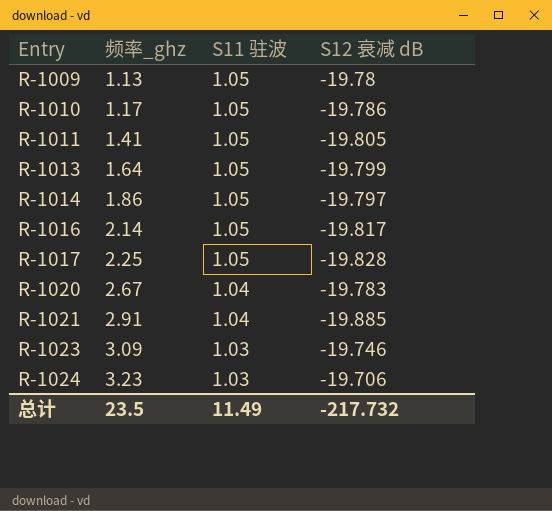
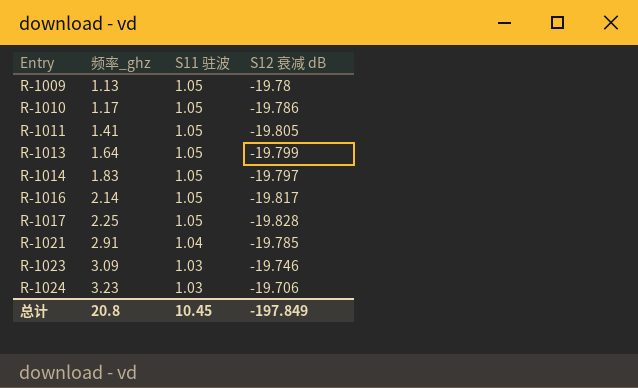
row R-1020: 2.67 | 1.04 | -19.783 -> none
R-1014 | 频率_ghz: 1.86 -> 1.83
R-1021 | S12 衰减 dB: -19.885 -> -19.785
总计 | 频率_ghz: 23.5 -> 20.8
总计 | S11 驻波: 11.49 -> 10.45
总计 | S12 衰减 dB: -217.732 -> -197.849

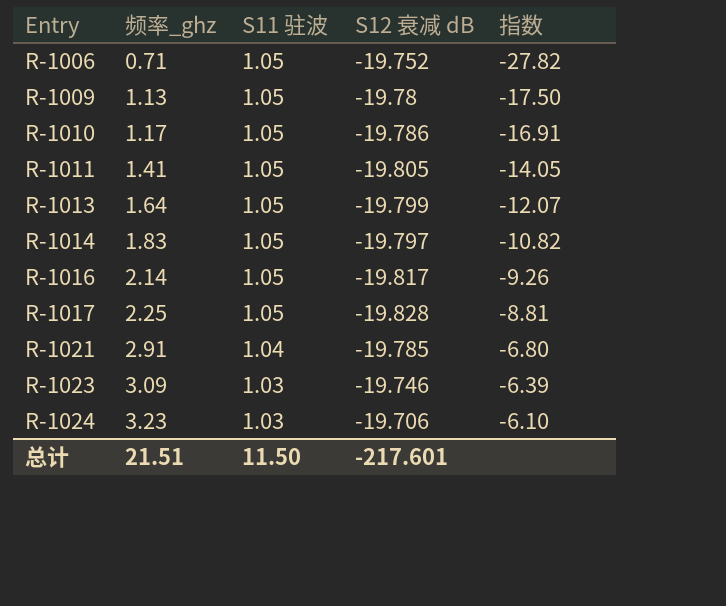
column 指数 | formula: none -> [S12 衰减 dB] / [频率_ghz]
row R-1006: none -> 0.71 | 1.05 | -19.752 | -27.82
总计 | 频率_ghz: 20.8 -> 21.51
总计 | S11 驻波: 10.45 -> 11.50
总计 | S12 衰减 dB: -197.849 -> -217.601

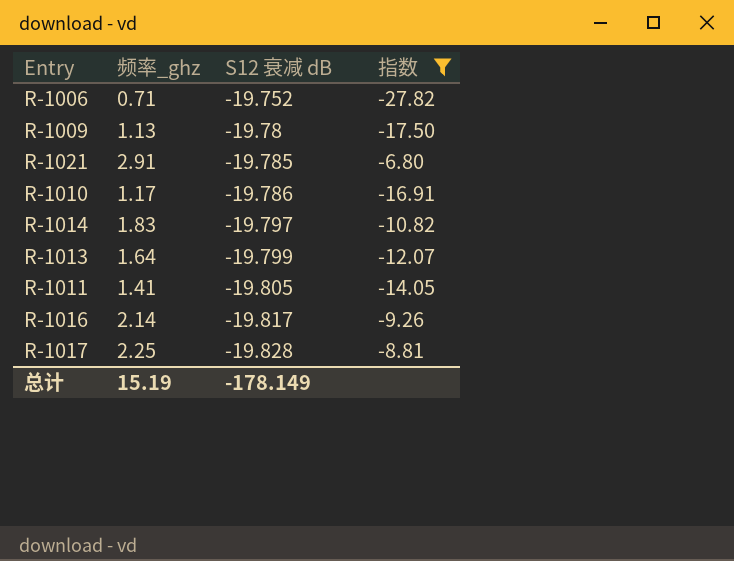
filter: none -> 指数 <= -6.80
row order: Entry ascending -> S12 衰减 dB descending
column S11 驻波 | position: 3 -> none
总计 | 频率_ghz: 21.51 -> 15.19
总计 | S12 衰减 dB: -217.601 -> -178.149

